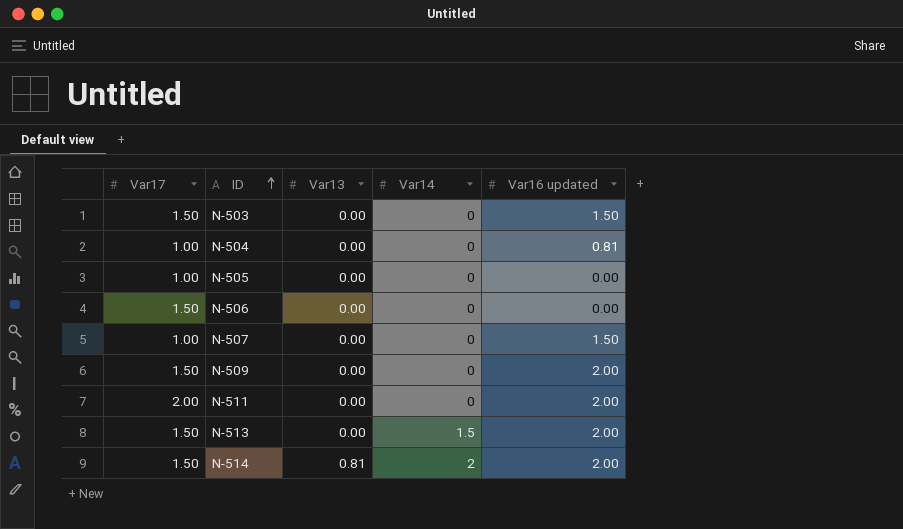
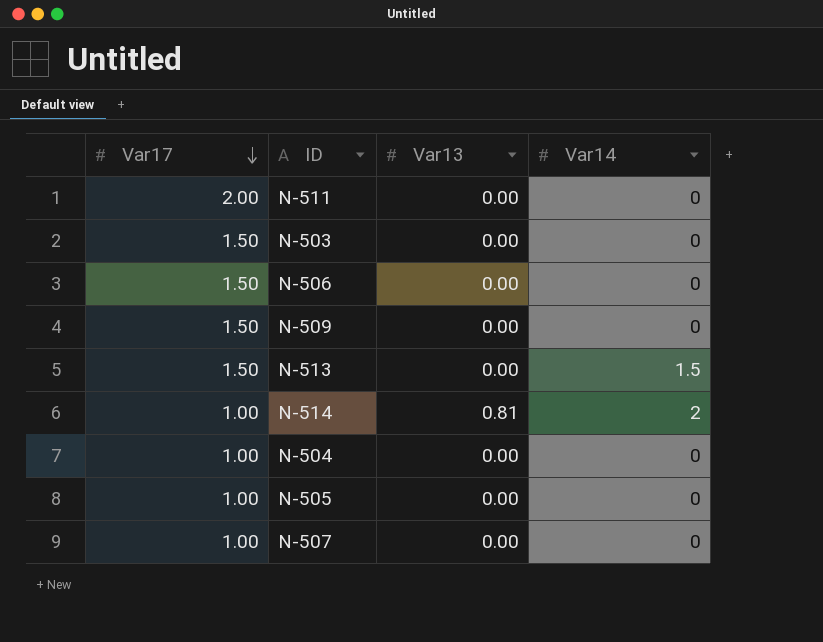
row order: ID ascending -> Var17 descending
column Var16 updated | position: 5 -> none
N-514 | Var17: 1.50 -> 1.00

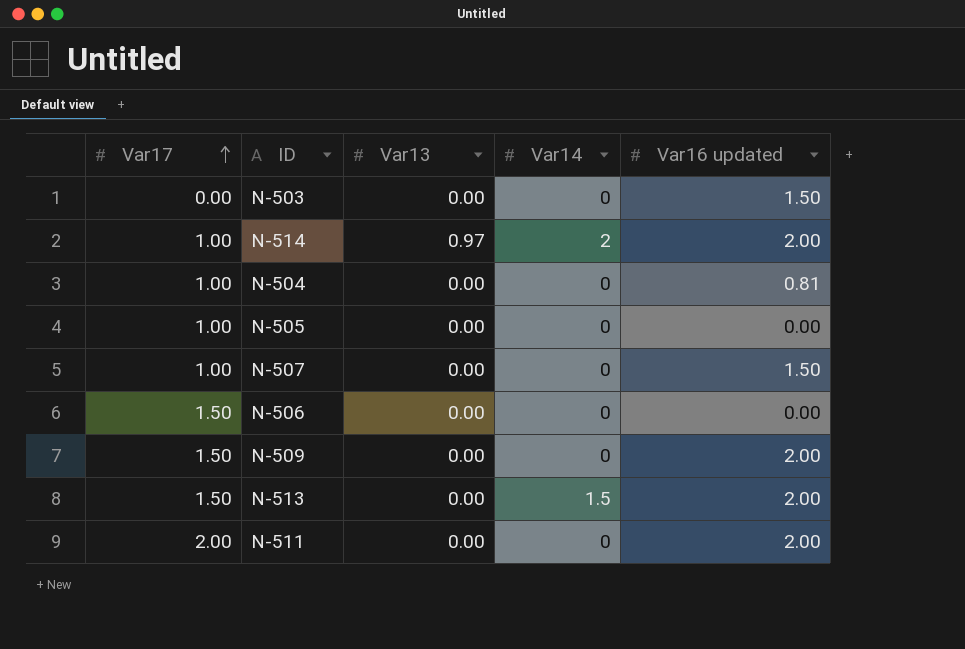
row order: Var17 descending -> Var17 ascending
column Var16 updated | position: none -> 5
N-503 | Var17: 1.50 -> 0.00
N-514 | Var13: 0.81 -> 0.97

